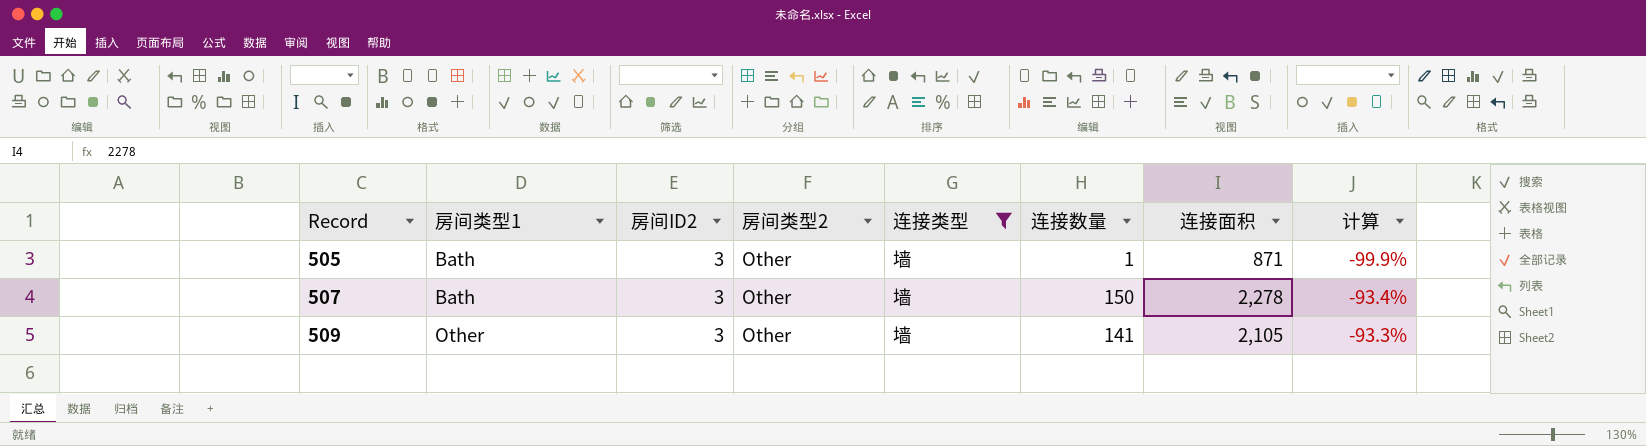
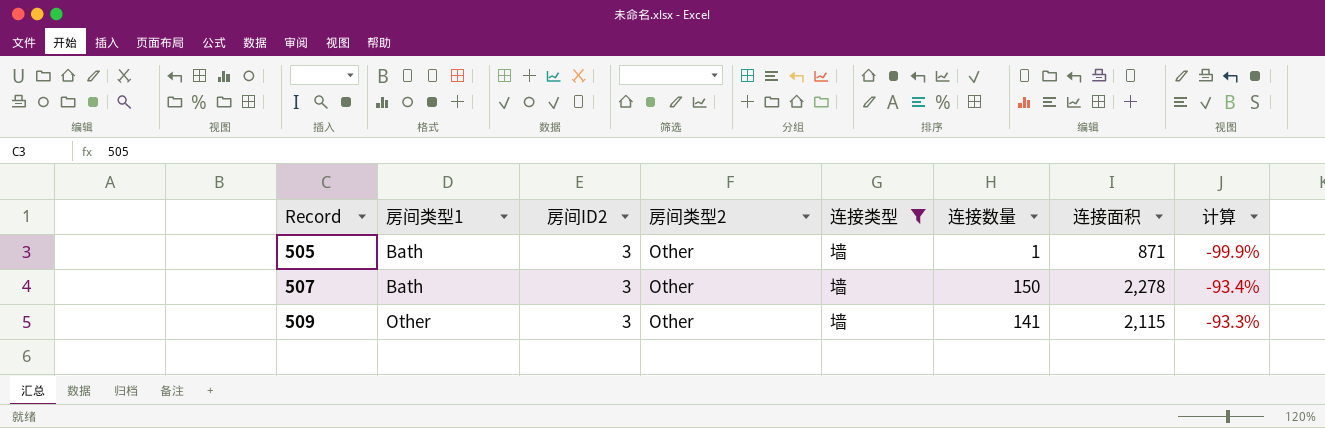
509 | 连接面积: 2,105 -> 2,115

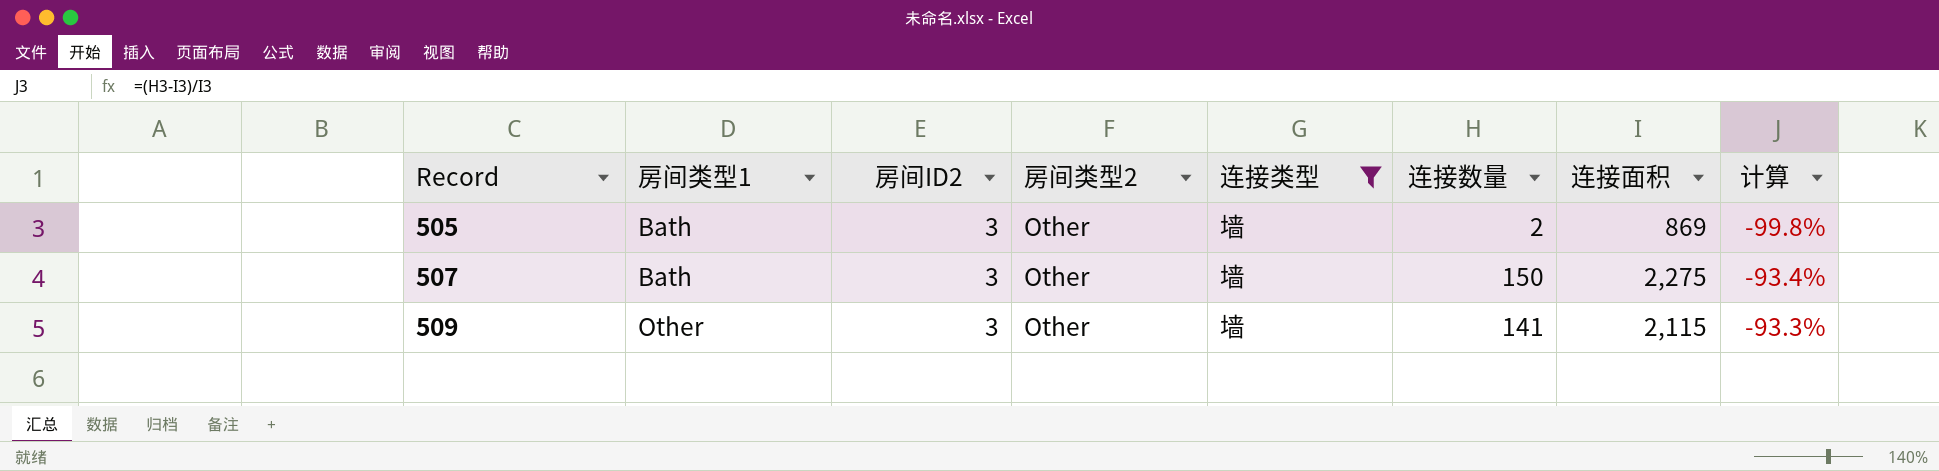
505 | 连接数量: 1 -> 2
505 | 连接面积: 871 -> 869
505 | 计算: -99.9% -> -99.8%
507 | 连接面积: 2,278 -> 2,275

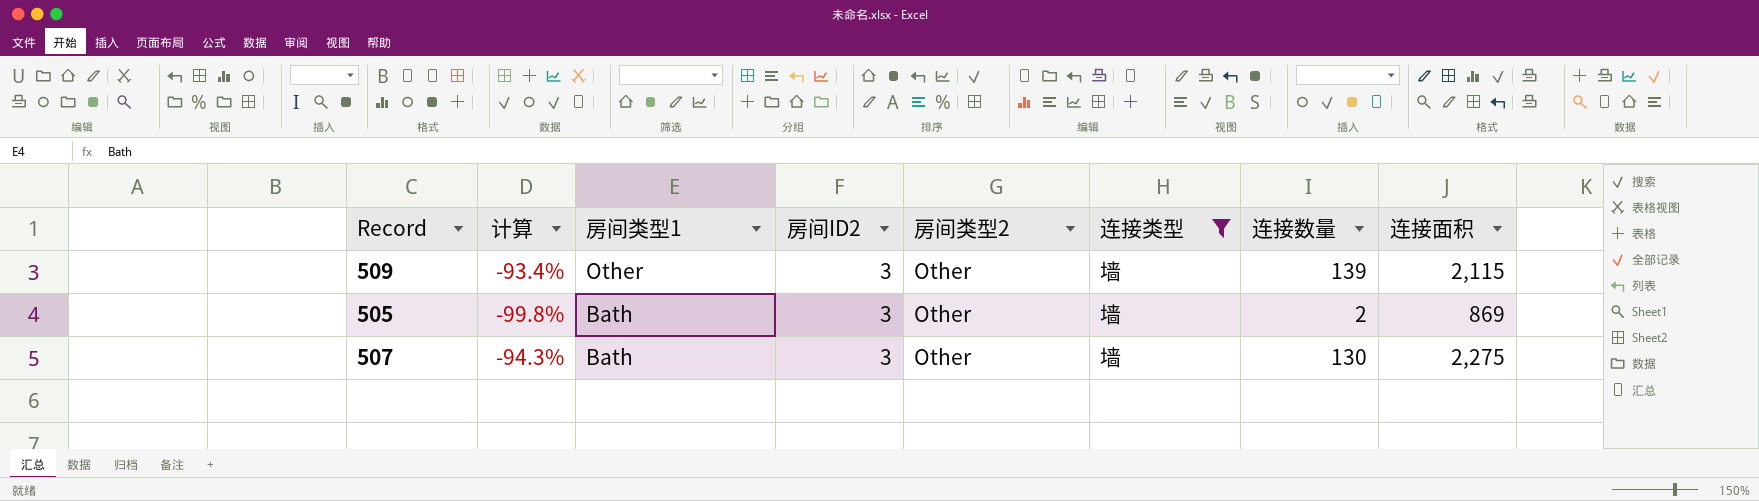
row order: Record ascending -> 房间类型1 descending
column 计算 | position: 8 -> 2
509 | 计算: -93.3% -> -93.4%
509 | 连接数量: 141 -> 139
507 | 计算: -93.4% -> -94.3%
507 | 连接数量: 150 -> 130

